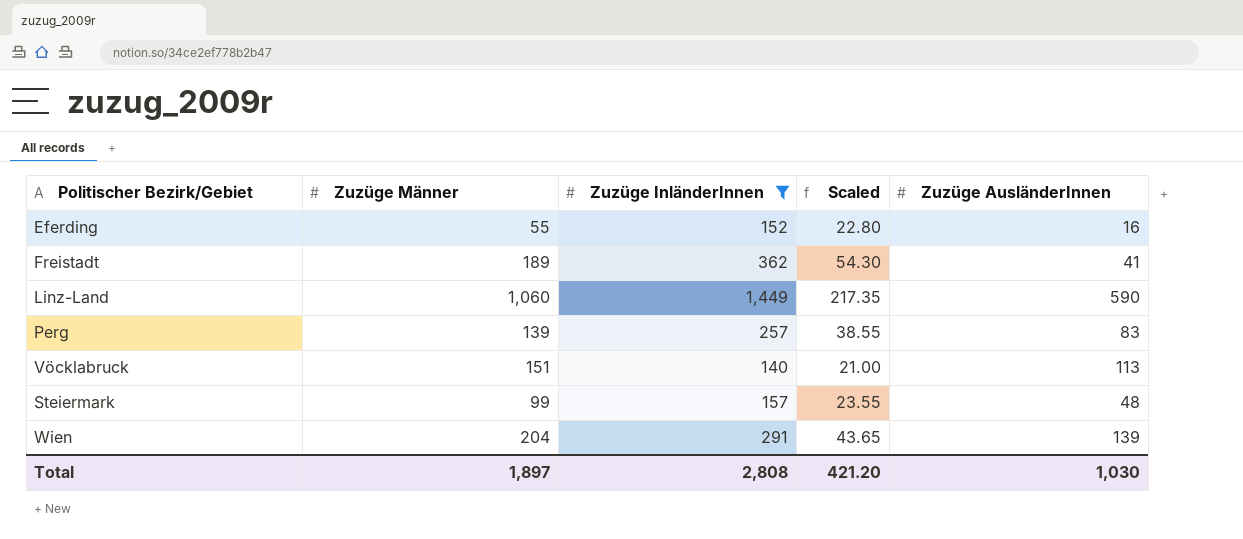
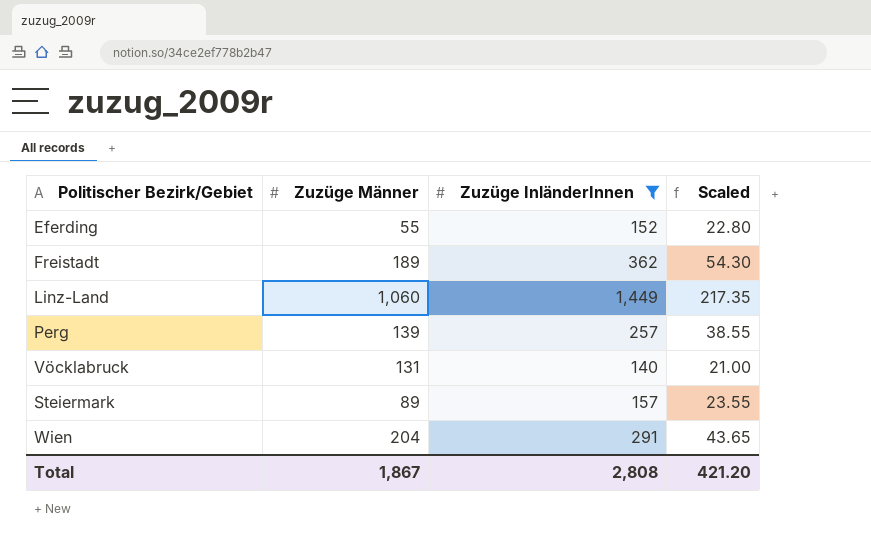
column Zuzüge AusländerInnen | position: 5 -> none
Vöcklabruck | Zuzüge Männer: 151 -> 131
Steiermark | Zuzüge Männer: 99 -> 89
Total | Zuzüge Männer: 1,897 -> 1,867

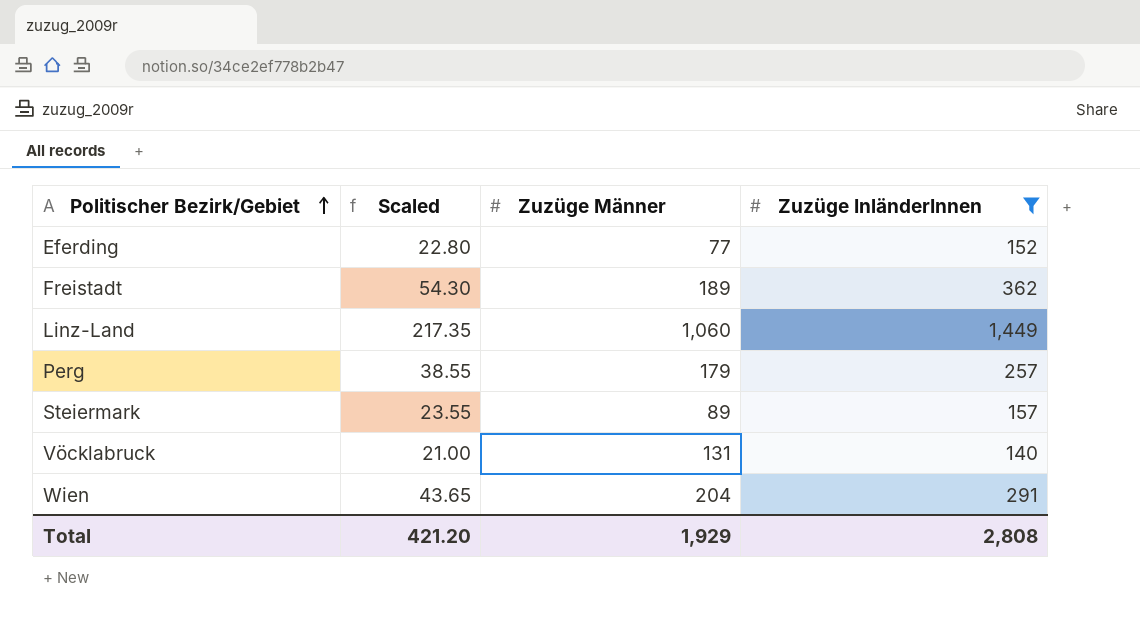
row order: none -> Politischer Bezirk/Gebiet ascending
column Scaled | position: 4 -> 2
Eferding | Zuzüge Männer: 55 -> 77
Perg | Zuzüge Männer: 139 -> 179
Total | Zuzüge Männer: 1,867 -> 1,929

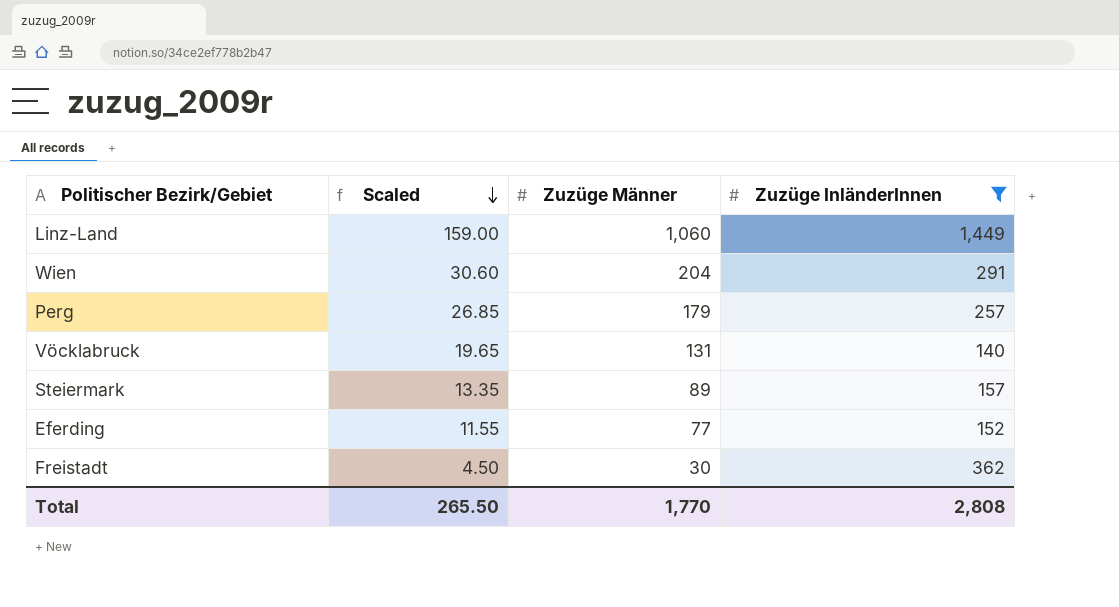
row order: Politischer Bezirk/Gebiet ascending -> Scaled descending
column Scaled | formula: [Zuzüge InländerInnen] * 0.15 -> [Zuzüge Männer] * 0.15
Freistadt | Zuzüge Männer: 189 -> 30
Total | Scaled: 421.20 -> 265.50
Total | Zuzüge Männer: 1,929 -> 1,770

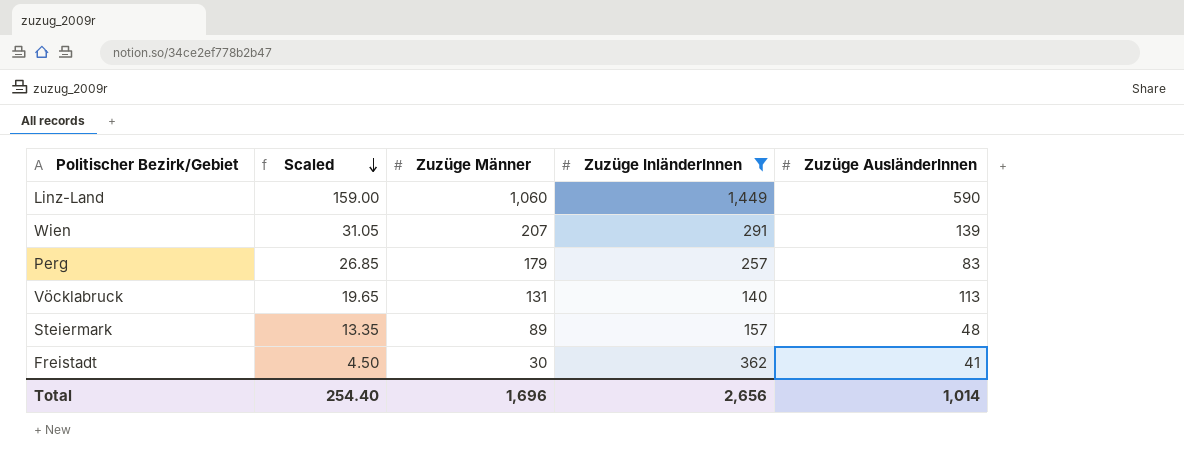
column Zuzüge AusländerInnen | position: none -> 5
row Eferding: 11.55 | 77 | 152 -> none
Wien | Scaled: 30.60 -> 31.05
Wien | Zuzüge Männer: 204 -> 207
Total | Scaled: 265.50 -> 254.40
Total | Zuzüge Männer: 1,770 -> 1,696
Total | Zuzüge InländerInnen: 2,808 -> 2,656

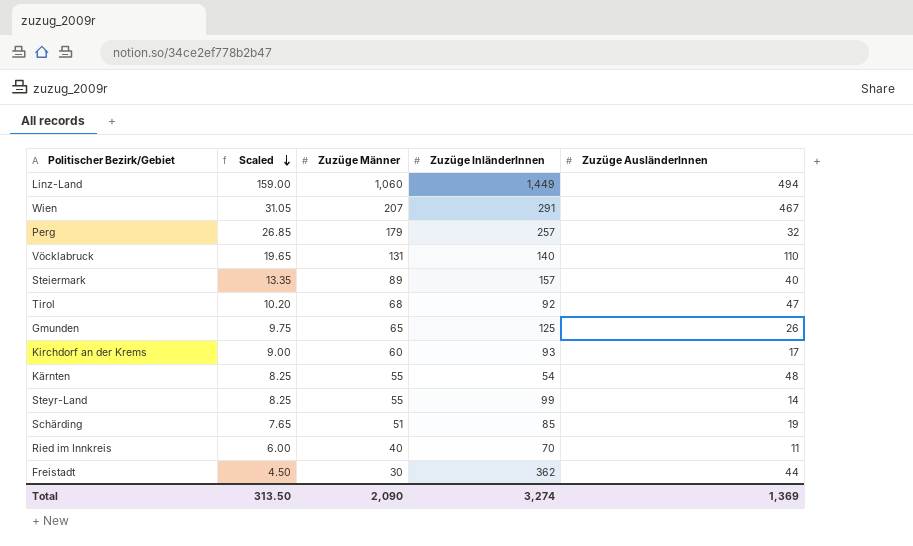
filter: Zuzüge InländerInnen >= 140 -> none
Linz-Land | Zuzüge AusländerInnen: 590 -> 494
Wien | Zuzüge AusländerInnen: 139 -> 467
Perg | Zuzüge AusländerInnen: 83 -> 32
Vöcklabruck | Zuzüge AusländerInnen: 113 -> 110
Steiermark | Zuzüge AusländerInnen: 48 -> 40
Freistadt | Zuzüge AusländerInnen: 41 -> 44
Total | Scaled: 254.40 -> 313.50
Total | Zuzüge Männer: 1,696 -> 2,090
Total | Zuzüge InländerInnen: 2,656 -> 3,274
Total | Zuzüge AusländerInnen: 1,014 -> 1,369

